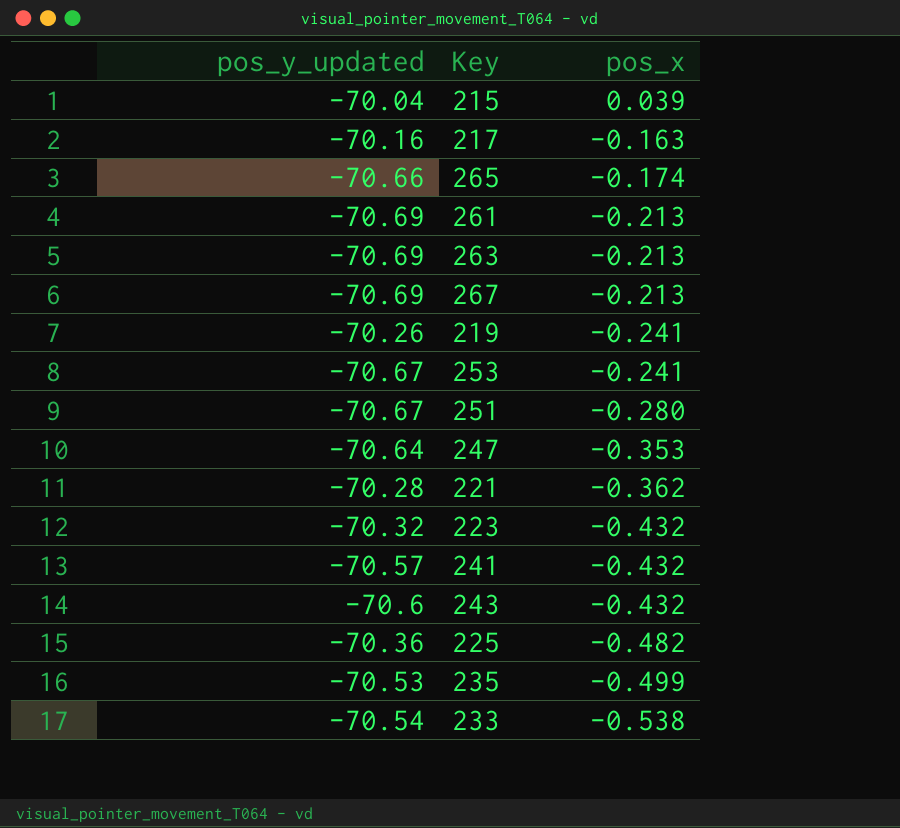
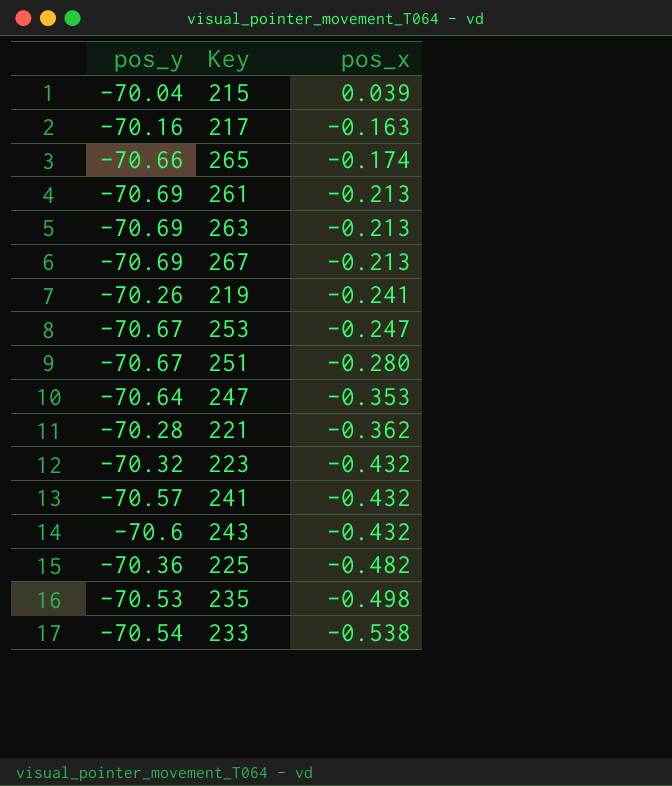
column name: pos_y_updated -> pos_y
253 | pos_x: -0.241 -> -0.247
235 | pos_x: -0.499 -> -0.498

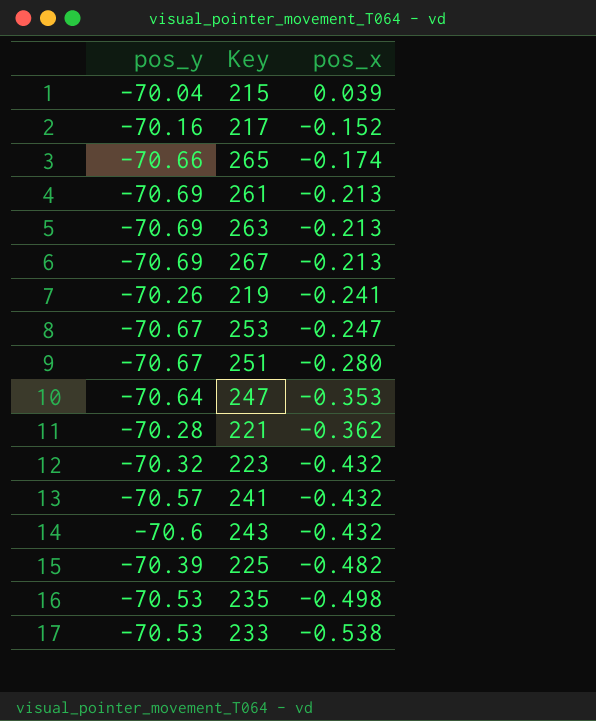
217 | pos_x: -0.163 -> -0.152
225 | pos_y: -70.36 -> -70.39
233 | pos_y: -70.54 -> -70.53

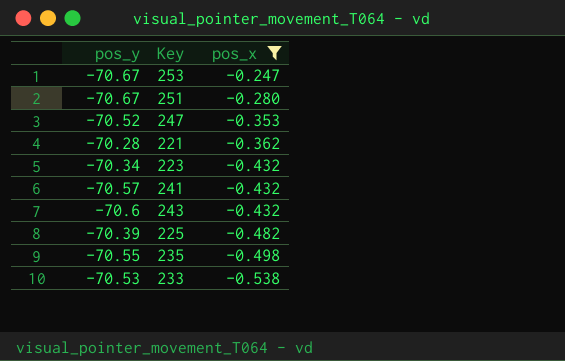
filter: none -> pos_x <= -0.247
247 | pos_y: -70.64 -> -70.52
223 | pos_y: -70.32 -> -70.34
235 | pos_y: -70.53 -> -70.55

